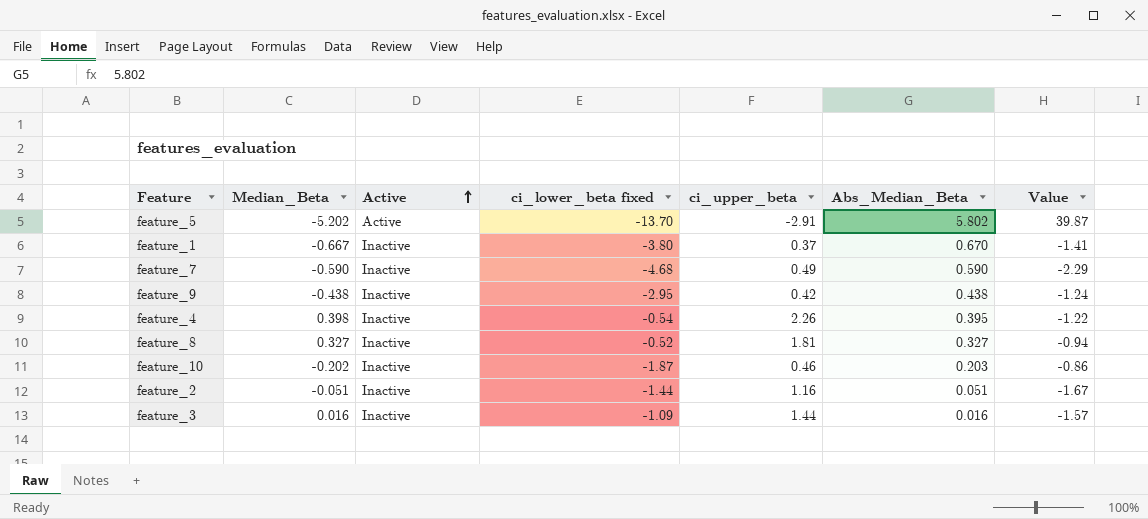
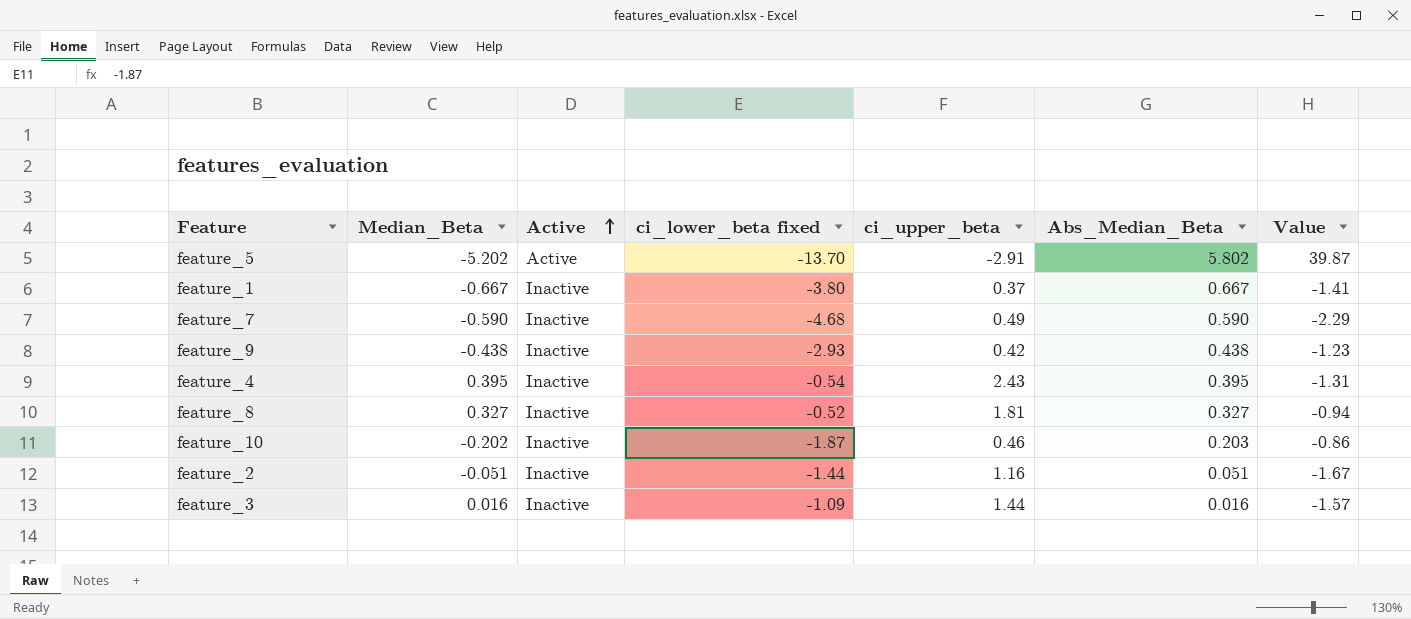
feature_1 | Abs_Median_Beta: 0.670 -> 0.667
feature_9 | ci_lower_beta fixed: -2.95 -> -2.93
feature_9 | Value: -1.24 -> -1.23
feature_4 | Median_Beta: 0.398 -> 0.395
feature_4 | ci_upper_beta: 2.26 -> 2.43
feature_4 | Value: -1.22 -> -1.31

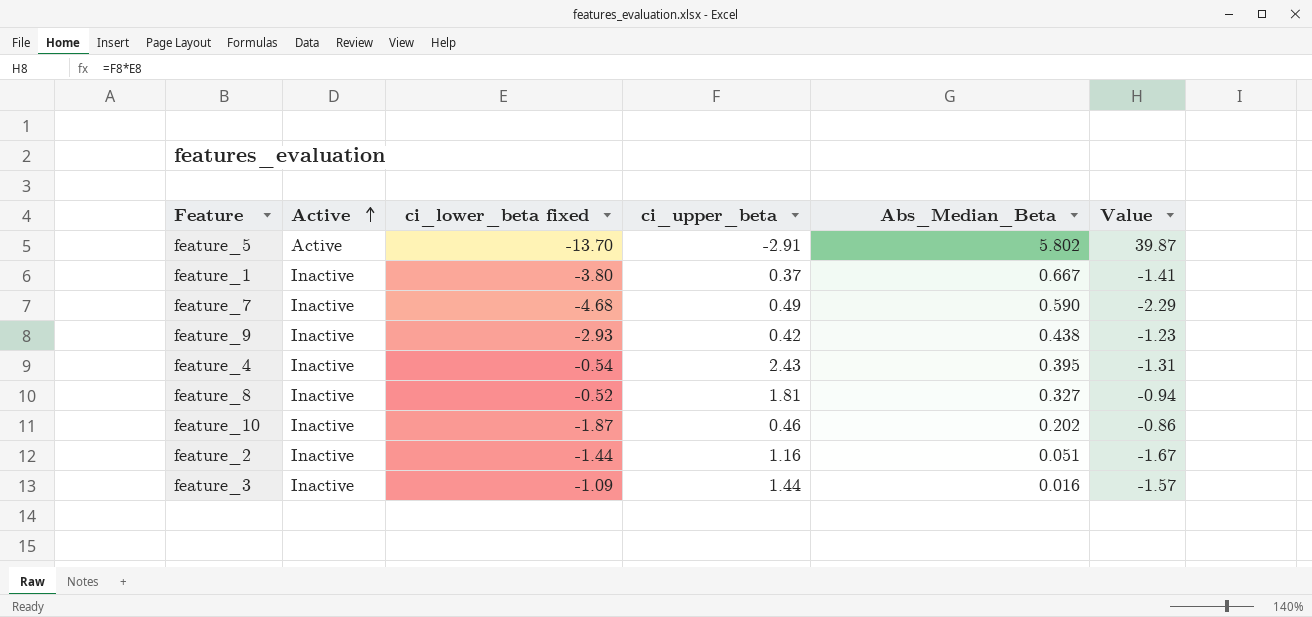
column Median_Beta | position: 2 -> none
feature_10 | Abs_Median_Beta: 0.203 -> 0.202

